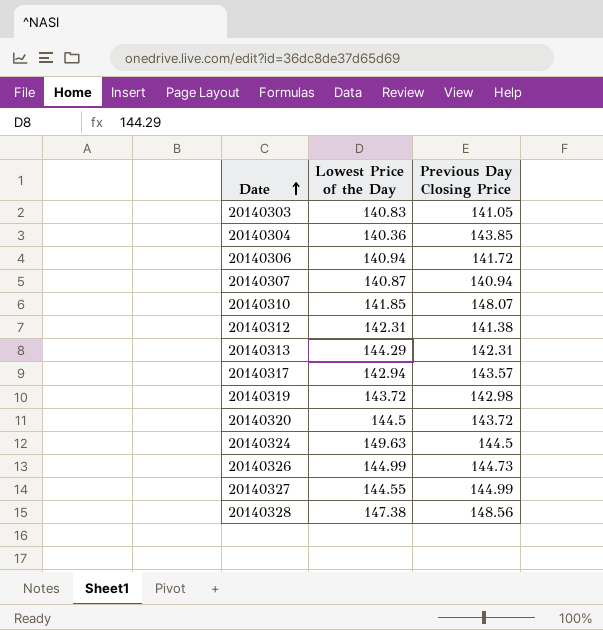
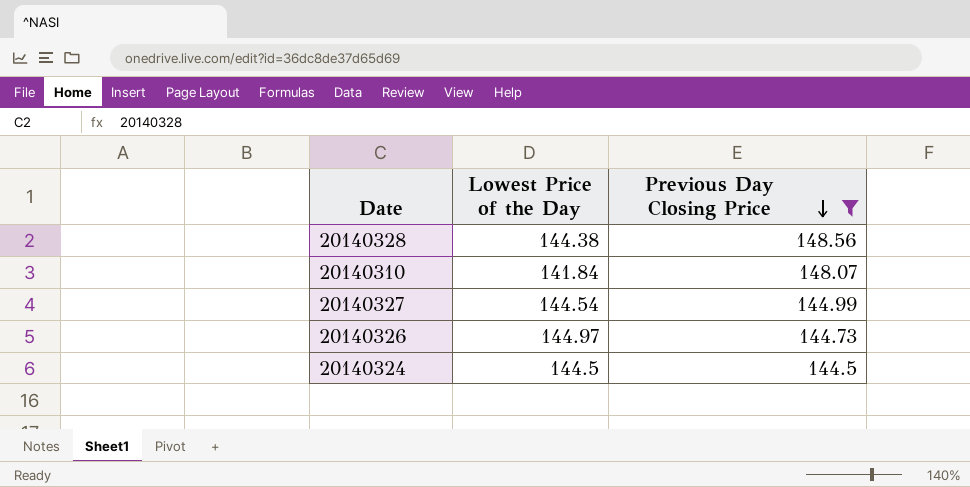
filter: none -> Previous Day Closing Price >= 144.5
row order: Date ascending -> Previous Day Closing Price descending
20140328 | Lowest Price of the Day: 147.38 -> 144.38
20140310 | Lowest Price of the Day: 141.85 -> 141.84
20140327 | Lowest Price of the Day: 144.55 -> 144.54
20140326 | Lowest Price of the Day: 144.99 -> 144.97
20140324 | Lowest Price of the Day: 149.63 -> 144.5

